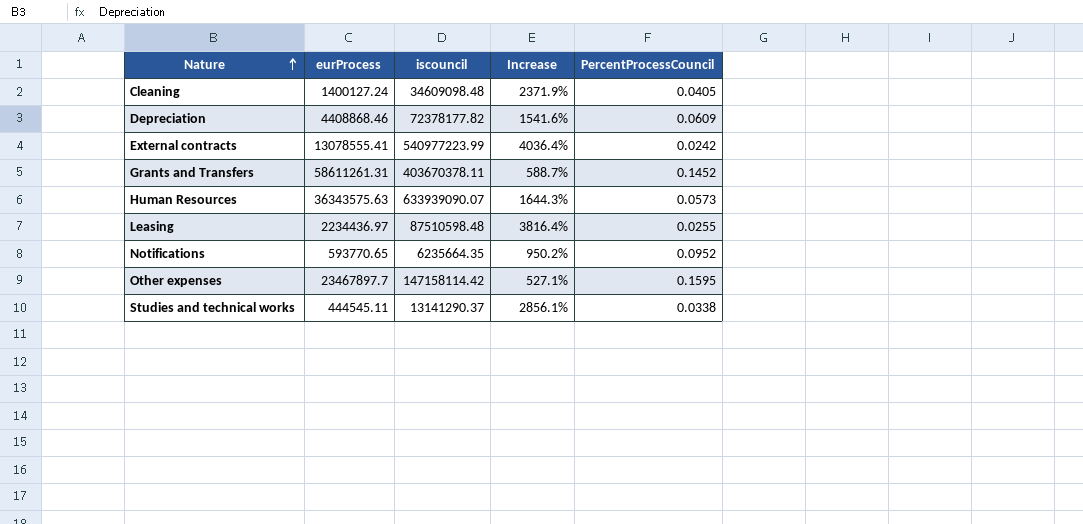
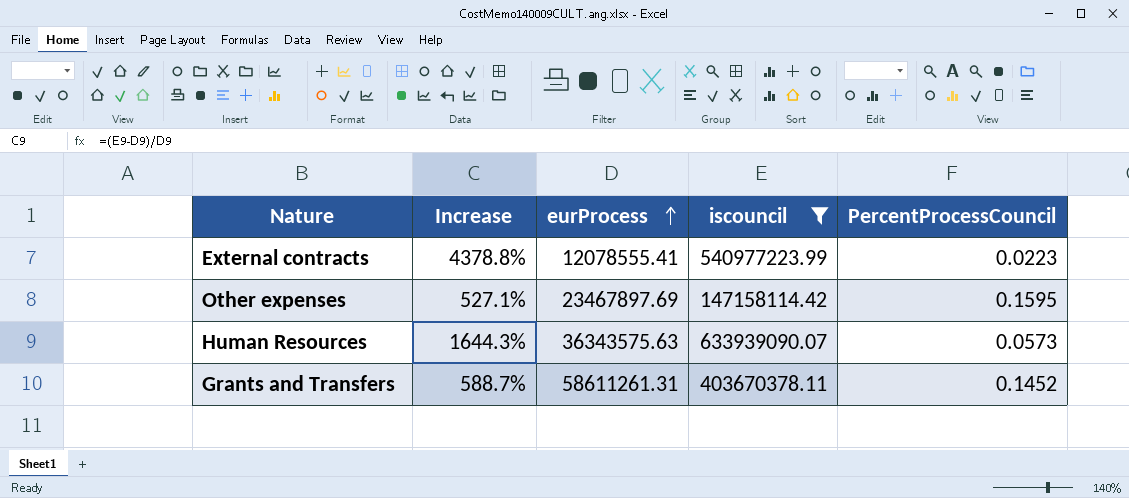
filter: none -> iscouncil >= 147158114.42
row order: Nature ascending -> eurProcess ascending
column Increase | position: 4 -> 2
External contracts | Increase: 4036.4% -> 4378.8%
External contracts | eurProcess: 13078555.41 -> 12078555.41
External contracts | PercentProcessCouncil: 0.0242 -> 0.0223
Other expenses | eurProcess: 23467897.7 -> 23467897.69

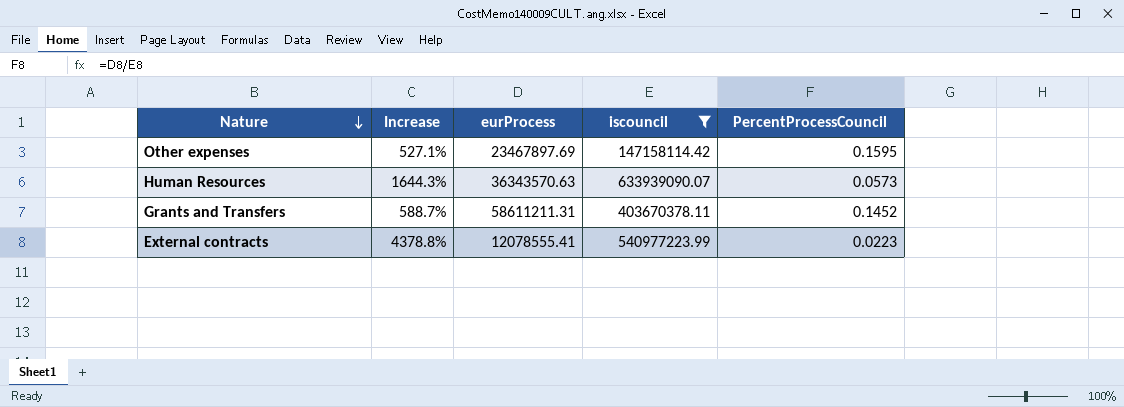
row order: eurProcess ascending -> Nature descending
Human Resources | eurProcess: 36343575.63 -> 36343570.63
Grants and Transfers | eurProcess: 58611261.31 -> 58611211.31

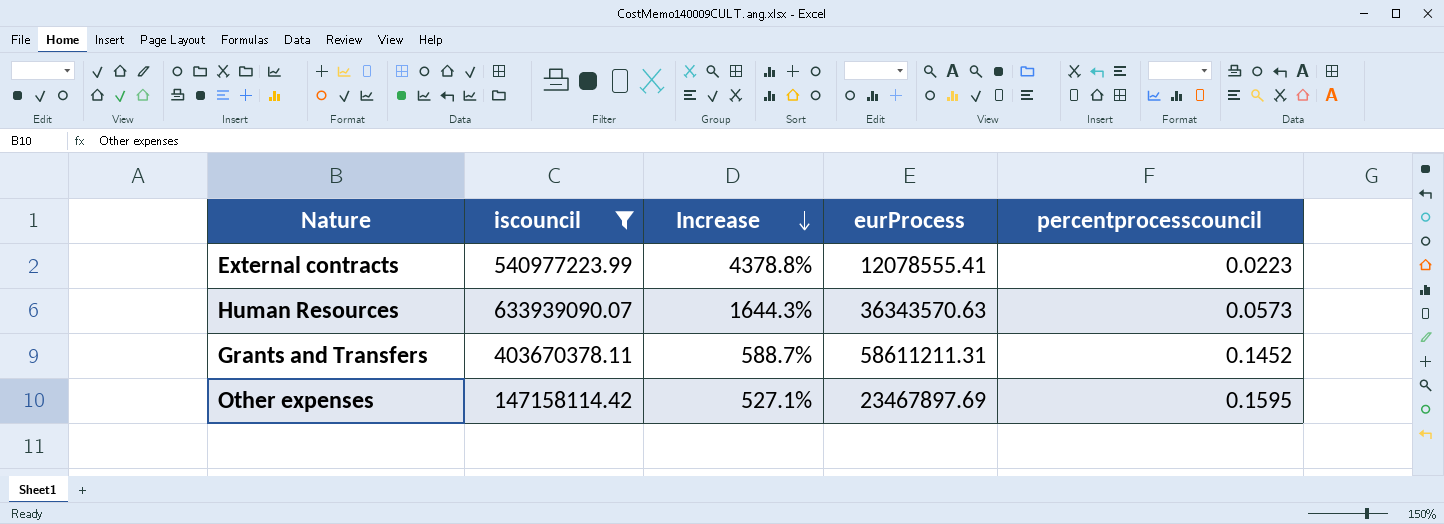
row order: Nature descending -> Increase descending
column iscouncil | position: 4 -> 2
column name: PercentProcessCouncil -> percentprocesscouncil

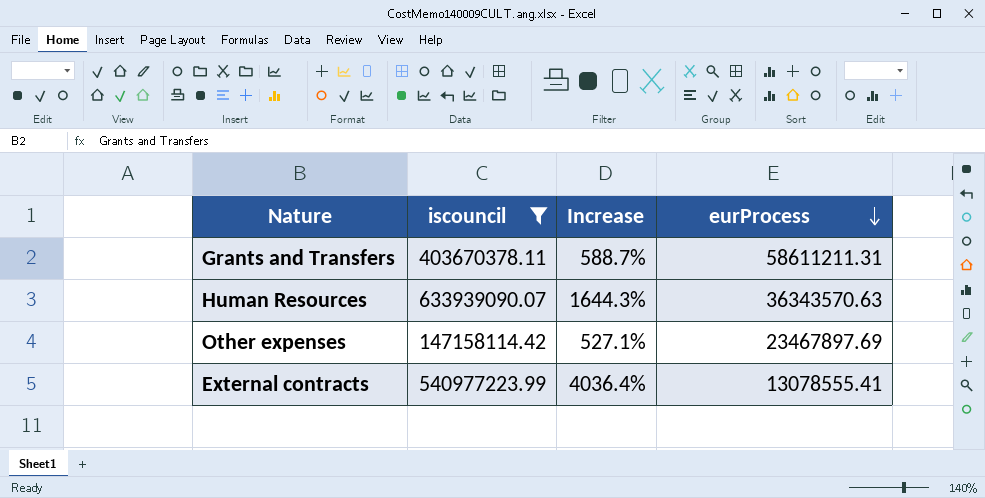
row order: Increase descending -> eurProcess descending
column percentprocesscouncil | formula: [eurProcess] / [iscouncil] -> none
External contracts | Increase: 4378.8% -> 4036.4%
External contracts | eurProcess: 12078555.41 -> 13078555.41

